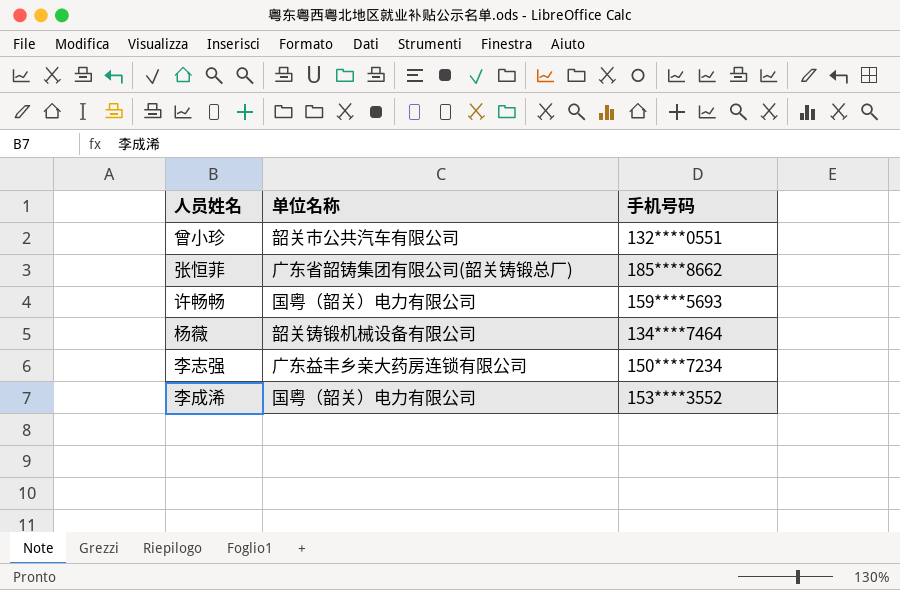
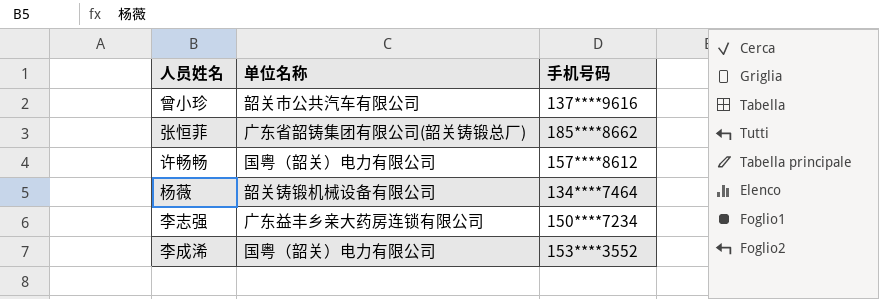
曾小珍 | 手机号码: 132****0551 -> 137****9616
许畅畅 | 手机号码: 159****5693 -> 157****8612

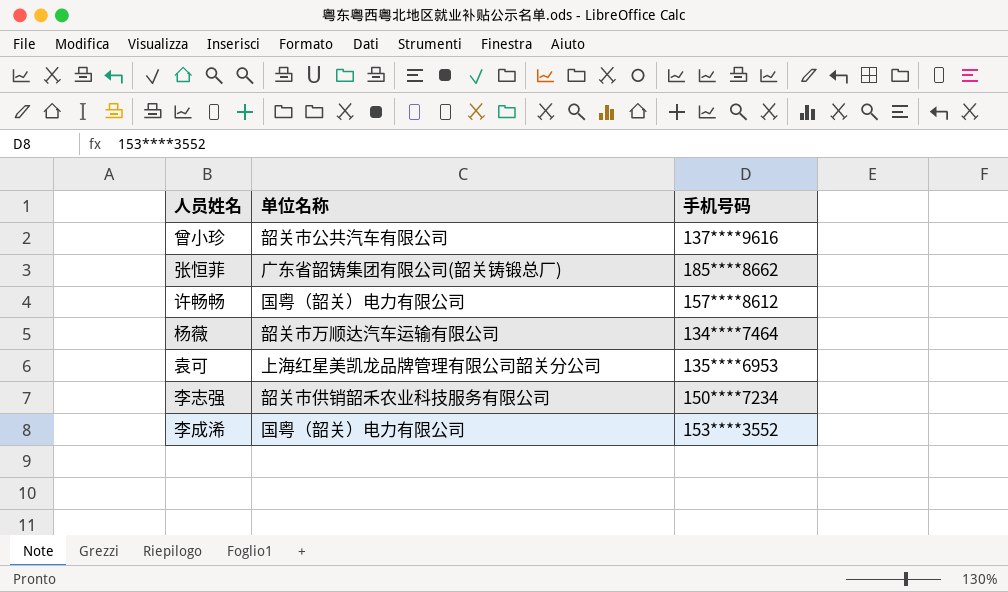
杨薇 | 单位名称: 韶关铸锻机械设备有限公司 -> 韶关市万顺达汽车运输有限公司
row 袁可: none -> 上海红星美凯龙品牌管理有限公司韶关分公司 | 135****6953
李志强 | 单位名称: 广东益丰乡亲大药房连锁有限公司 -> 韶关市供销韶禾农业科技服务有限公司

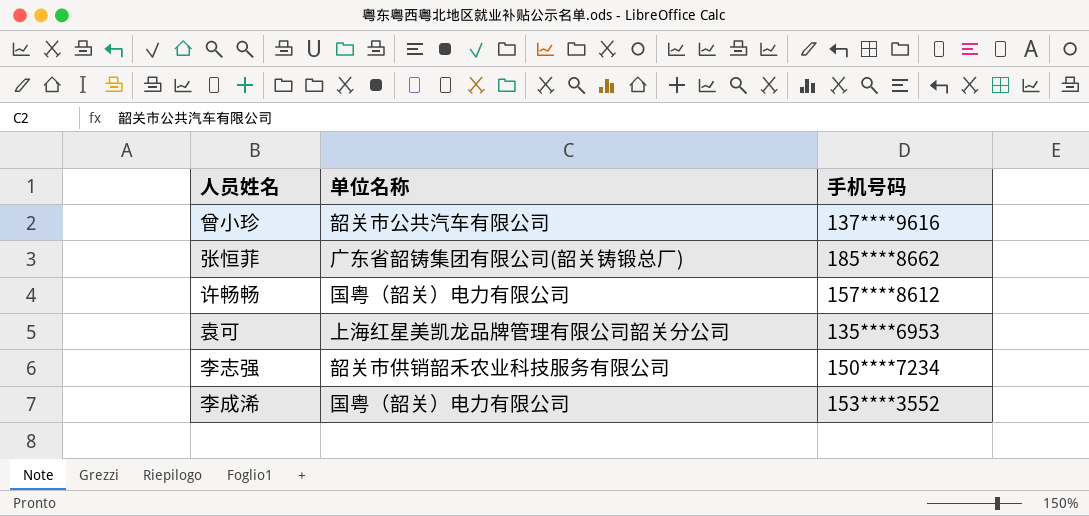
row 杨薇: 韶关市万顺达汽车运输有限公司 | 134****7464 -> none

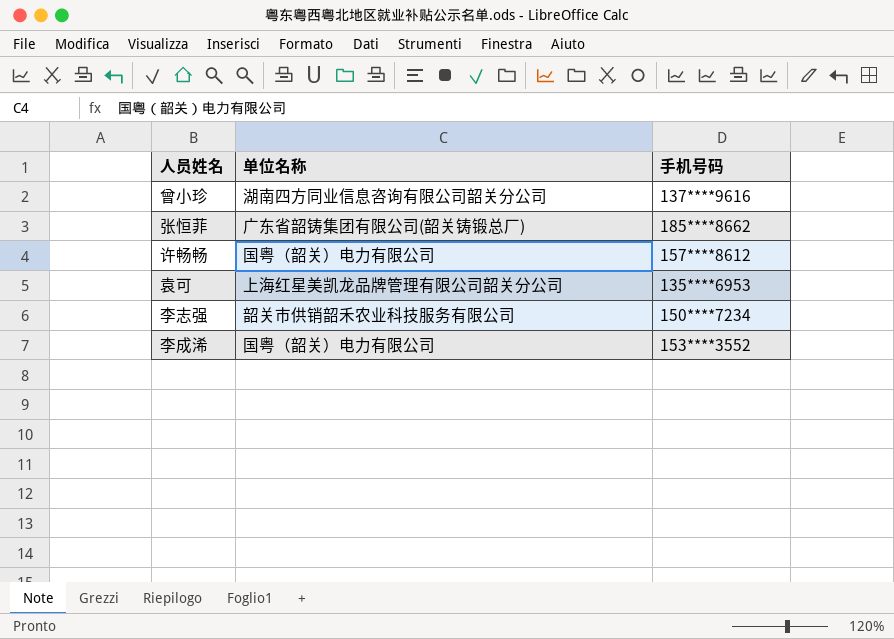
曾小珍 | 单位名称: 韶关市公共汽车有限公司 -> 湖南四方同业信息咨询有限公司韶关分公司

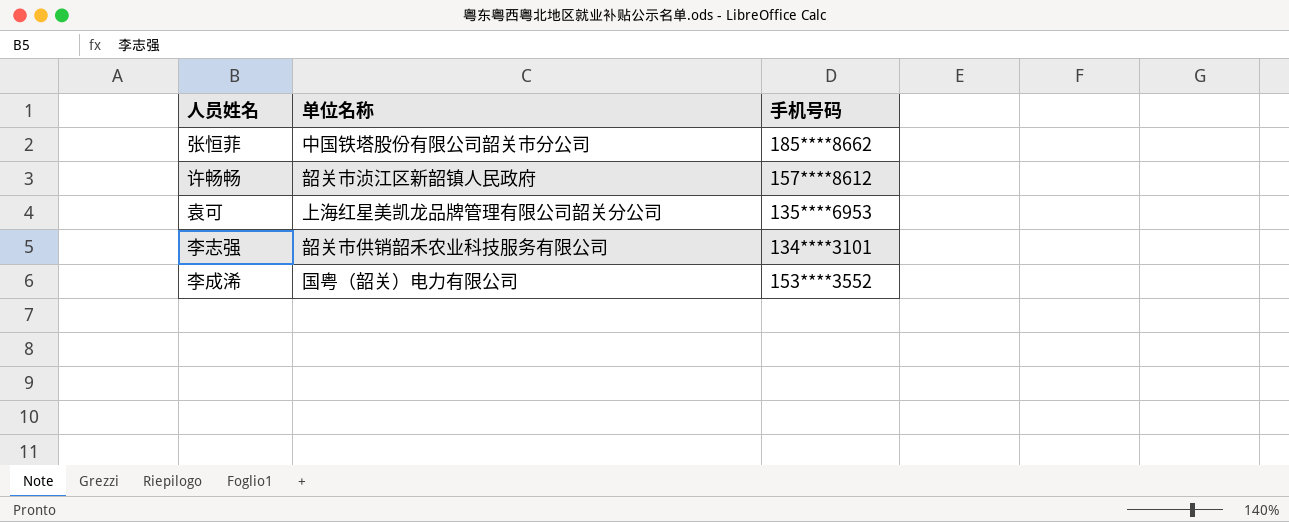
row 曾小珍: 湖南四方同业信息咨询有限公司韶关分公司 | 137****9616 -> none
张恒菲 | 单位名称: 广东省韶铸集团有限公司(韶关铸锻总厂) -> 中国铁塔股份有限公司韶关市分公司
许畅畅 | 单位名称: 国粤（韶关）电力有限公司 -> 韶关市浈江区新韶镇人民政府
李志强 | 手机号码: 150****7234 -> 134****3101

